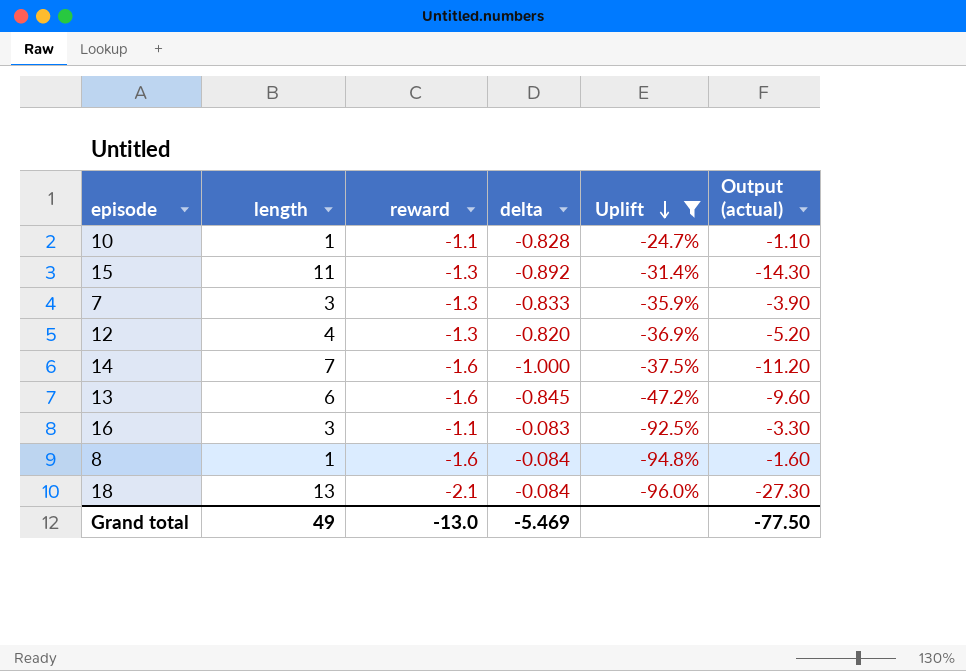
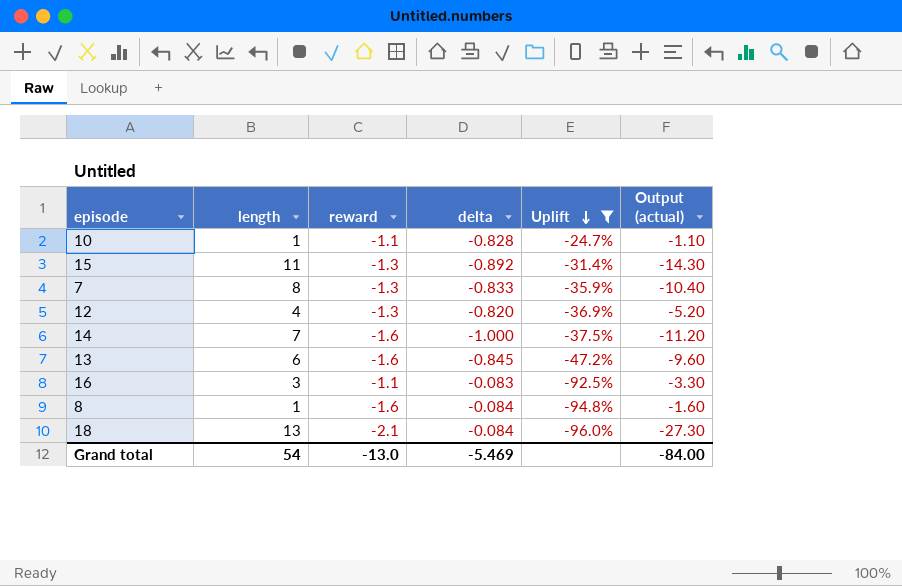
7 | length: 3 -> 8
7 | Output (actual): -3.90 -> -10.40
Grand total | length: 49 -> 54
Grand total | Output (actual): -77.50 -> -84.00

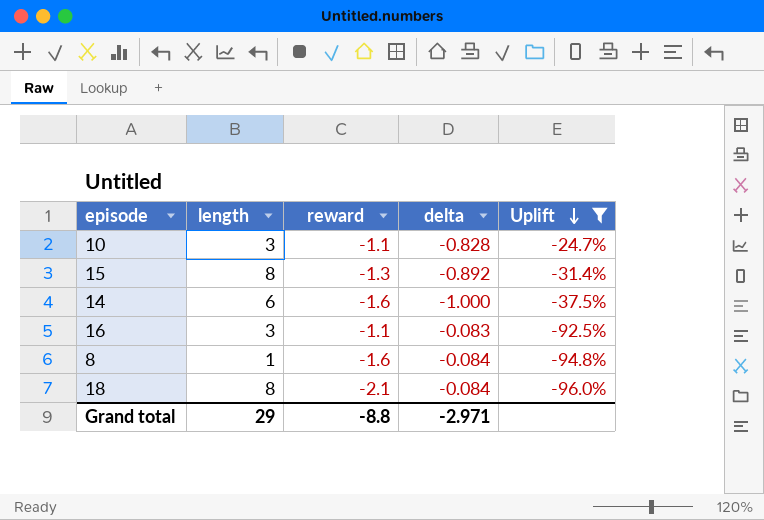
column Output (actual) | formula: [length] * [reward] -> none
row 7: 8 | -1.3 | -0.833 | -35.9% | -10.40 -> none
row 12: 4 | -1.3 | -0.820 | -36.9% | -5.20 -> none
row 13: 6 | -1.6 | -0.845 | -47.2% | -9.60 -> none
10 | length: 1 -> 3
15 | length: 11 -> 8
14 | length: 7 -> 6
18 | length: 13 -> 8
Grand total | length: 54 -> 29
Grand total | reward: -13.0 -> -8.8
Grand total | delta: -5.469 -> -2.971

